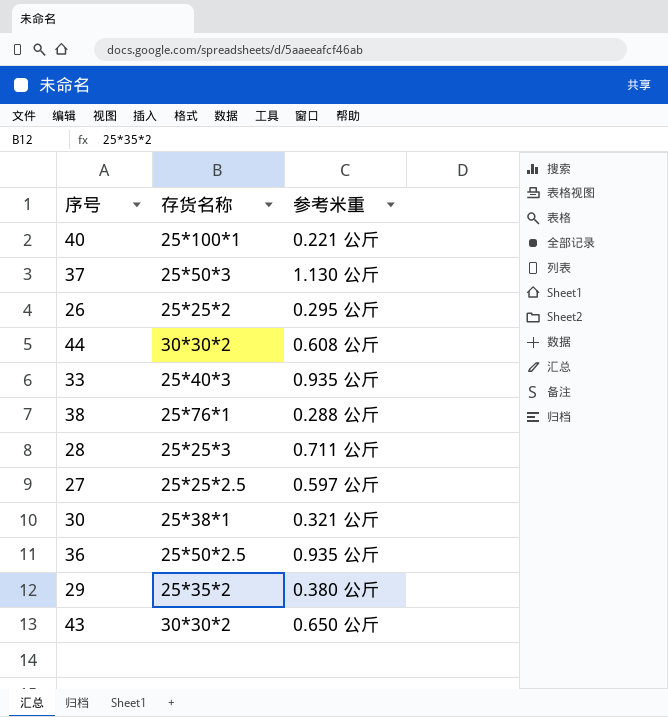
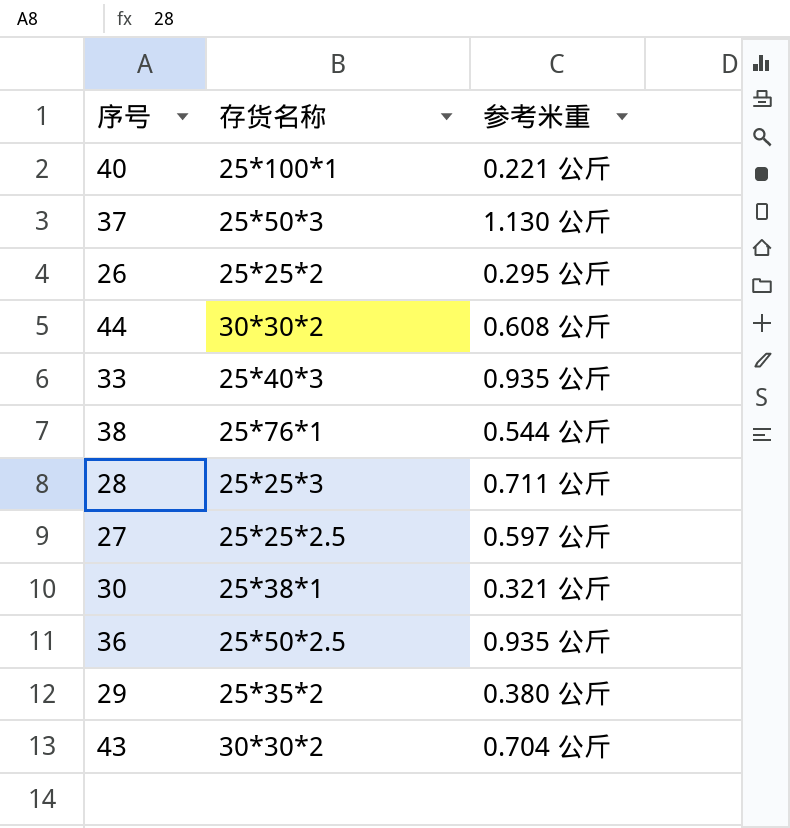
38 | 参考米重: 0.288 公斤 -> 0.544 公斤
43 | 参考米重: 0.650 公斤 -> 0.704 公斤

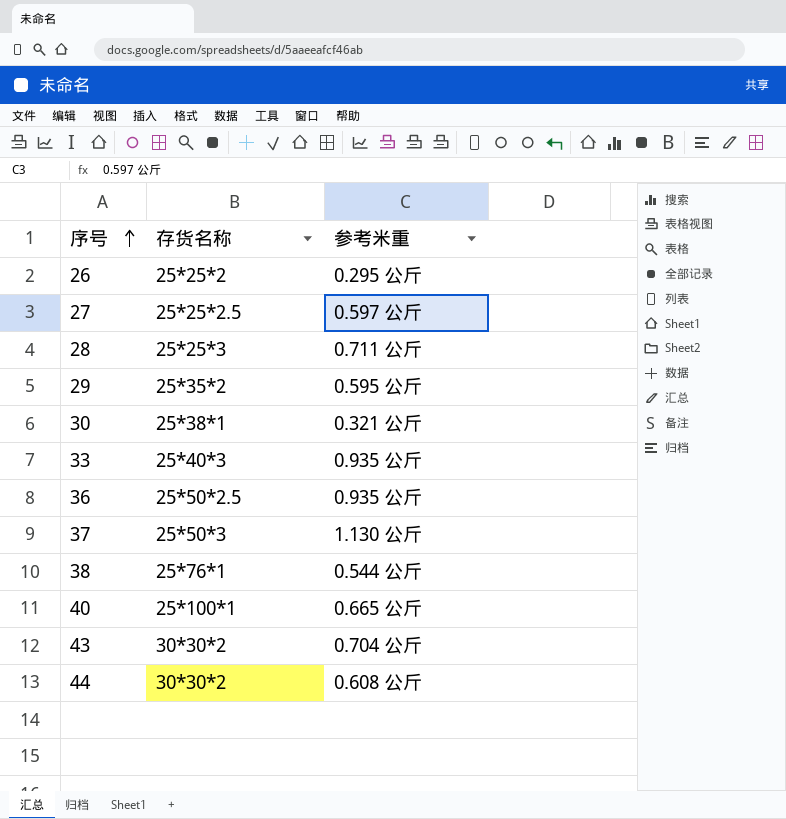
row order: none -> 序号 ascending
29 | 参考米重: 0.380 公斤 -> 0.595 公斤
40 | 参考米重: 0.221 公斤 -> 0.665 公斤

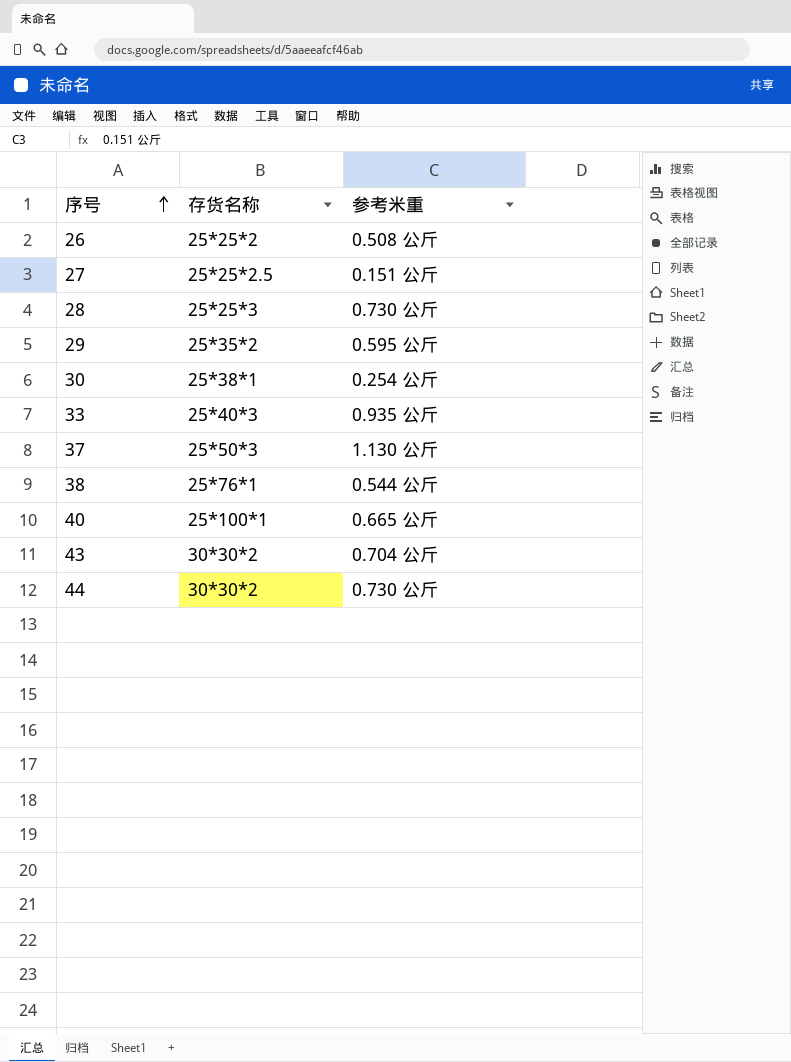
row 36: 25*50*2.5 | 0.935 公斤 -> none
26 | 参考米重: 0.295 公斤 -> 0.508 公斤
27 | 参考米重: 0.597 公斤 -> 0.151 公斤
28 | 参考米重: 0.711 公斤 -> 0.730 公斤
30 | 参考米重: 0.321 公斤 -> 0.254 公斤
44 | 参考米重: 0.608 公斤 -> 0.730 公斤

